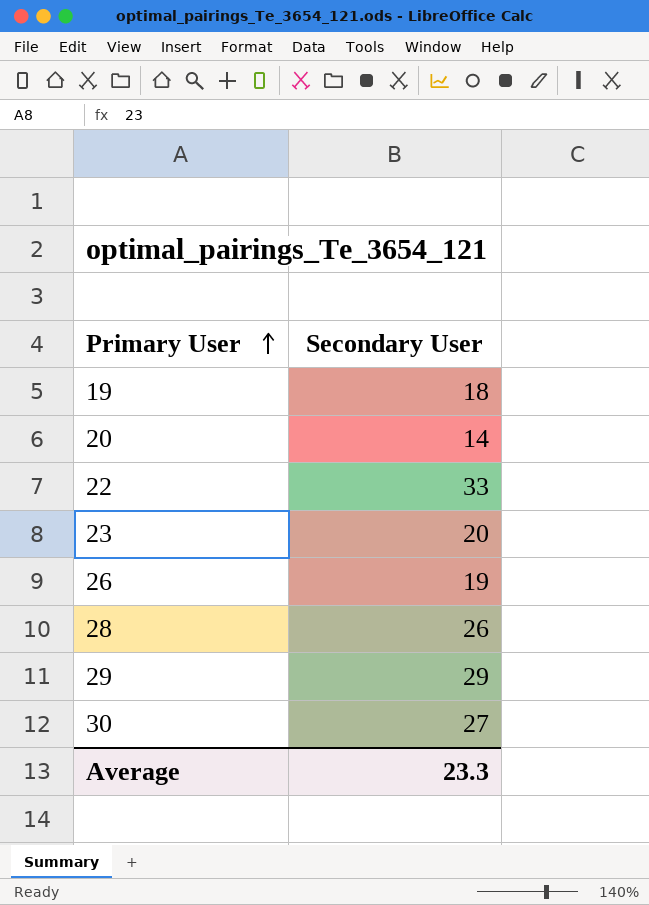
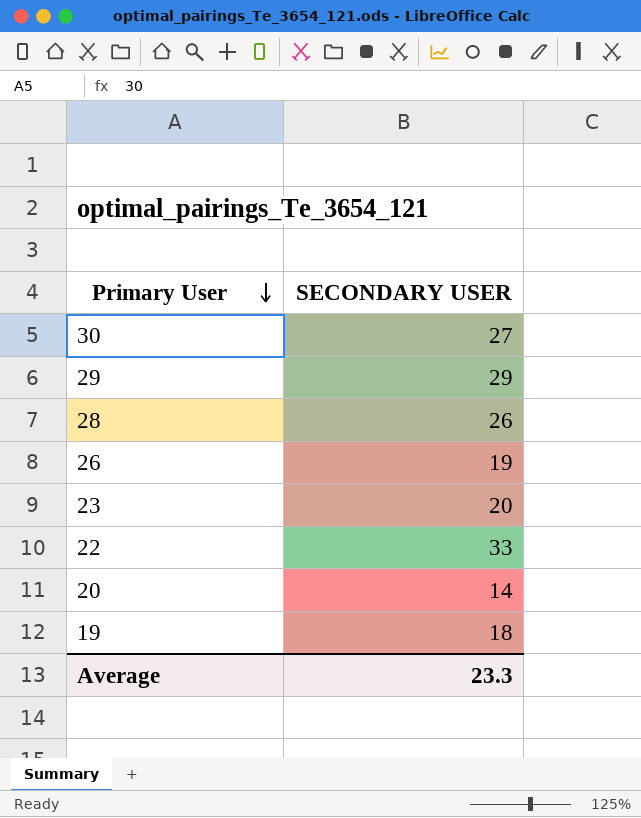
row order: Primary User ascending -> Primary User descending
column name: Secondary User -> SECONDARY USER

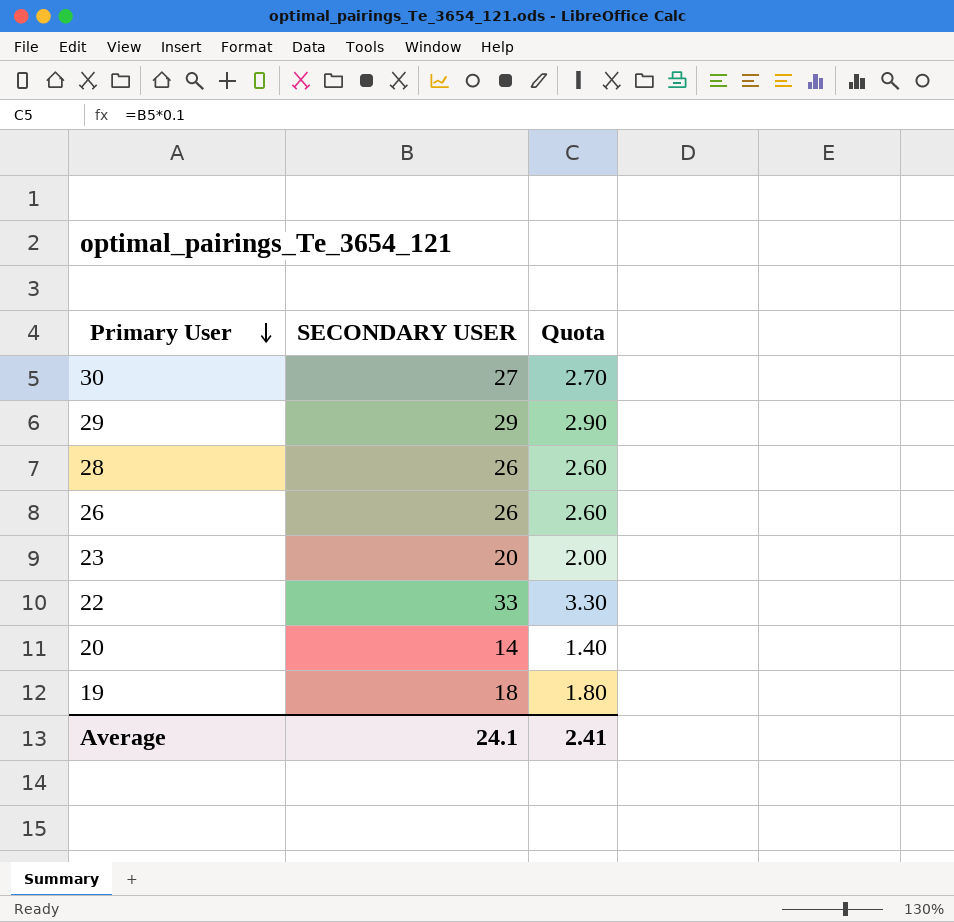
column Quota | formula: none -> [SECONDARY USER] * 0.1
26 | SECONDARY USER: 19 -> 26
Average | SECONDARY USER: 23.3 -> 24.1

